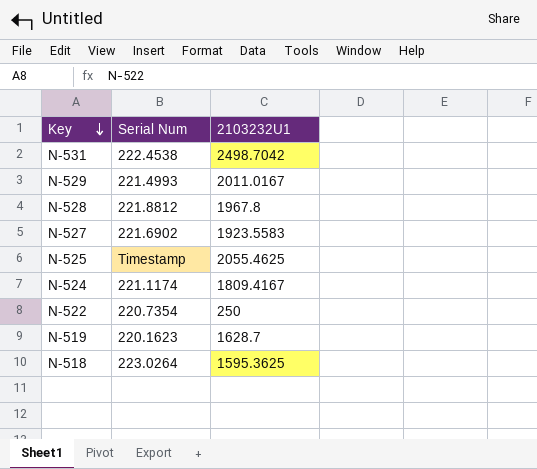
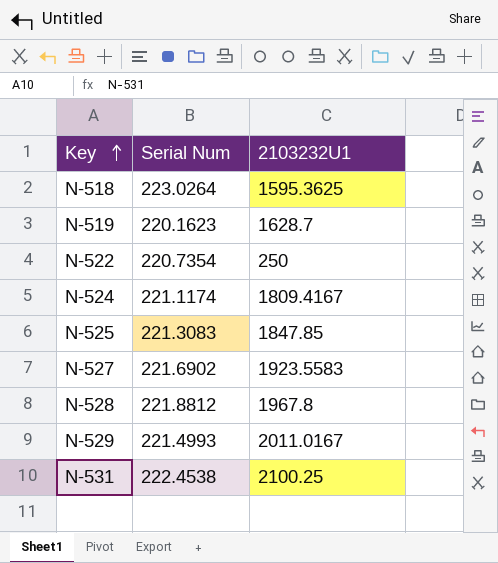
row order: Key descending -> Key ascending
N-525 | Serial Num: Timestamp -> 221.3083
N-525 | 2103232U1: 2055.4625 -> 1847.85
N-531 | 2103232U1: 2498.7042 -> 2100.25

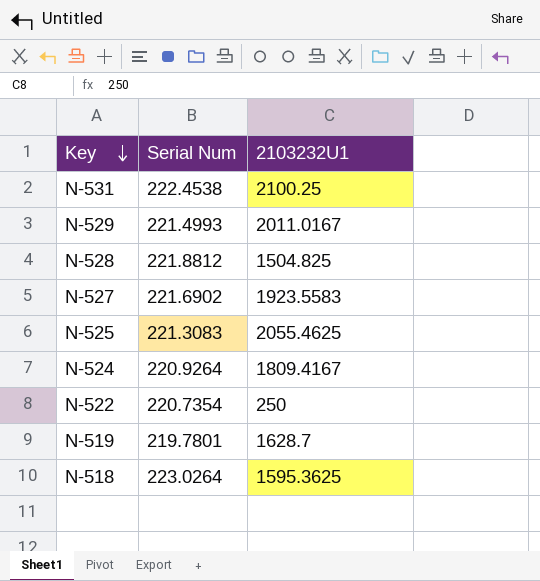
row order: Key ascending -> Key descending
N-528 | 2103232U1: 1967.8 -> 1504.825
N-525 | 2103232U1: 1847.85 -> 2055.4625
N-524 | Serial Num: 221.1174 -> 220.9264
N-519 | Serial Num: 220.1623 -> 219.7801

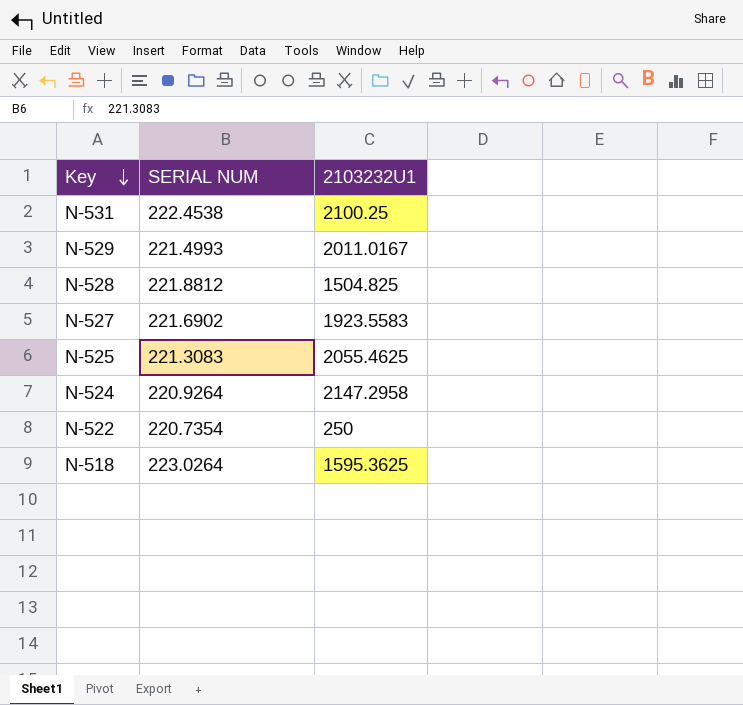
column name: Serial Num -> SERIAL NUM
row N-519: 219.7801 | 1628.7 -> none
N-524 | 2103232U1: 1809.4167 -> 2147.2958

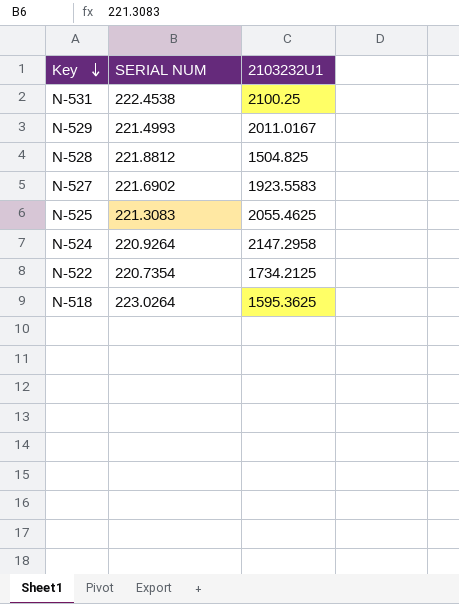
N-522 | 2103232U1: 250 -> 1734.2125

